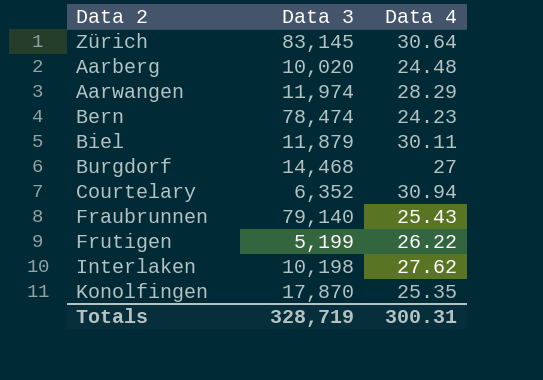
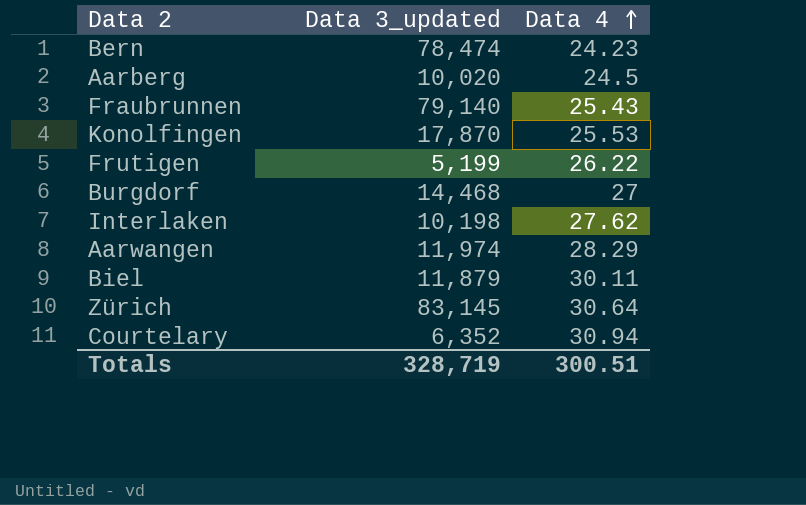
row order: none -> Data 4 ascending
column name: Data 3 -> Data 3_updated
Aarberg | Data 4: 24.48 -> 24.5
Konolfingen | Data 4: 25.35 -> 25.53
Totals | Data 4: 300.31 -> 300.51

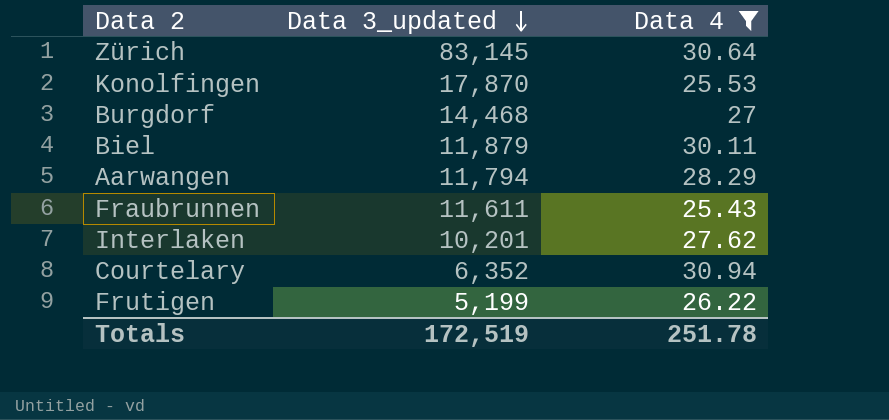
filter: none -> Data 4 >= 25.43
row order: Data 4 ascending -> Data 3_updated descending
Aarwangen | Data 3_updated: 11,974 -> 11,794
Fraubrunnen | Data 3_updated: 79,140 -> 11,611
Interlaken | Data 3_updated: 10,198 -> 10,201
Totals | Data 3_updated: 328,719 -> 172,519
Totals | Data 4: 300.51 -> 251.78

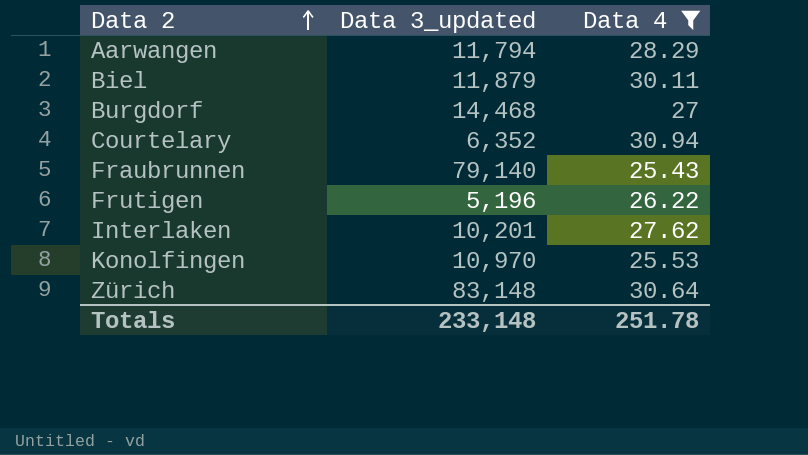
row order: Data 3_updated descending -> Data 2 ascending
Fraubrunnen | Data 3_updated: 11,611 -> 79,140
Frutigen | Data 3_updated: 5,199 -> 5,196
Konolfingen | Data 3_updated: 17,870 -> 10,970
Zürich | Data 3_updated: 83,145 -> 83,148
Totals | Data 3_updated: 172,519 -> 233,148

